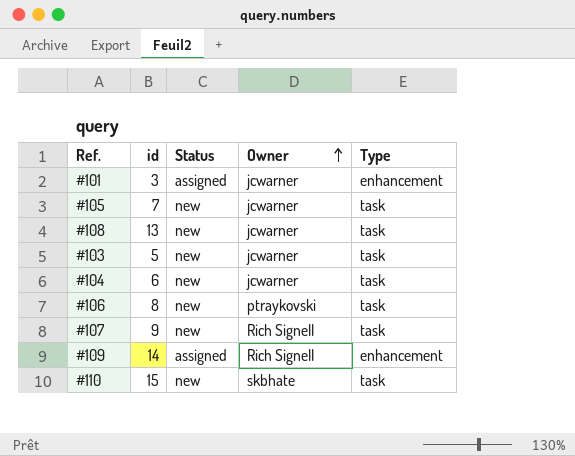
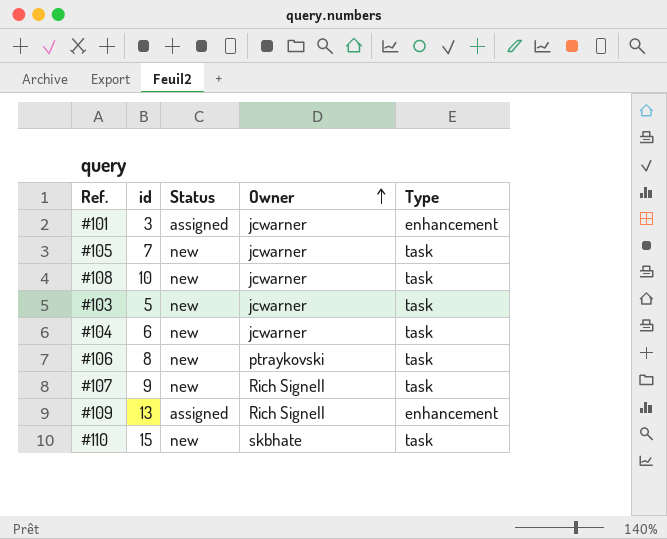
#108 | id: 13 -> 10
#109 | id: 14 -> 13

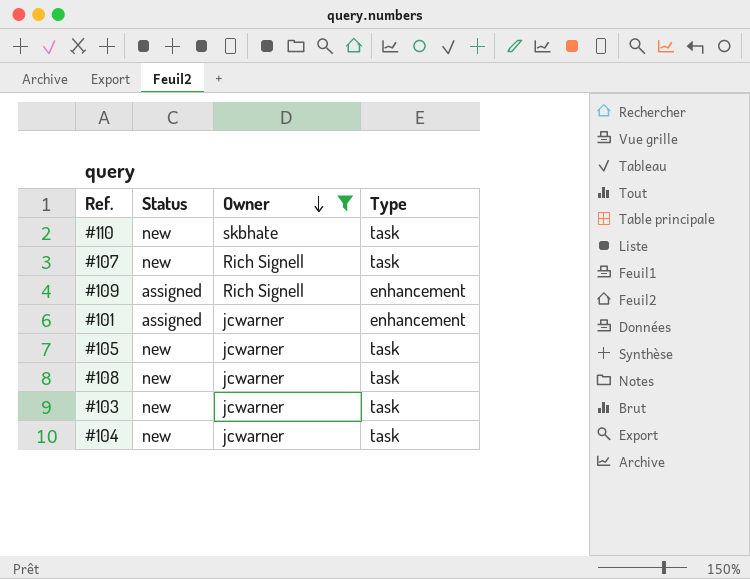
filter: none -> Owner != ptraykovski
row order: Owner ascending -> Owner descending
column id | position: 2 -> none

